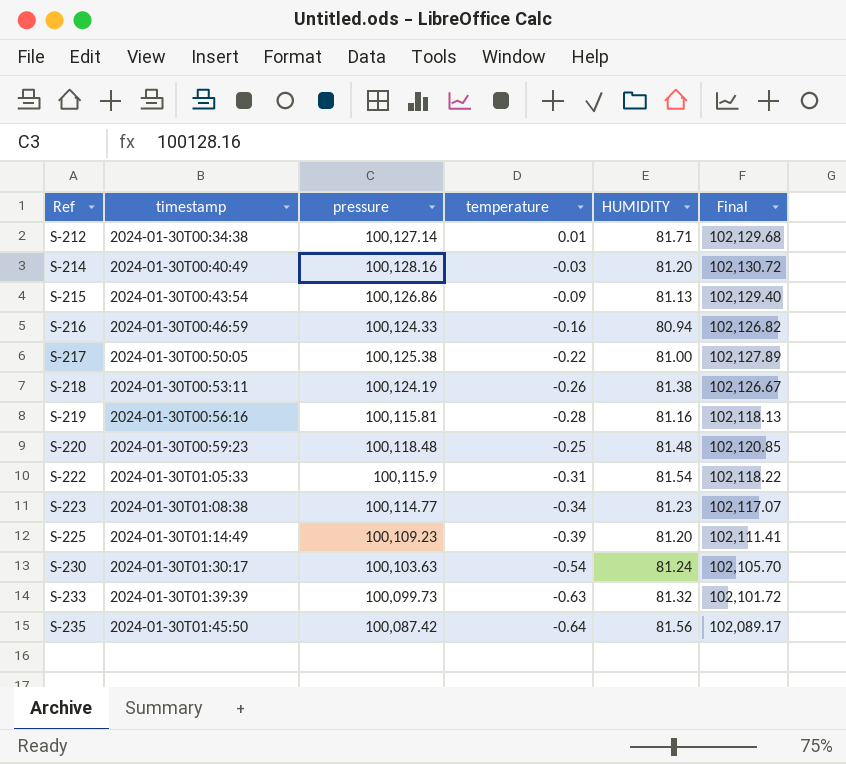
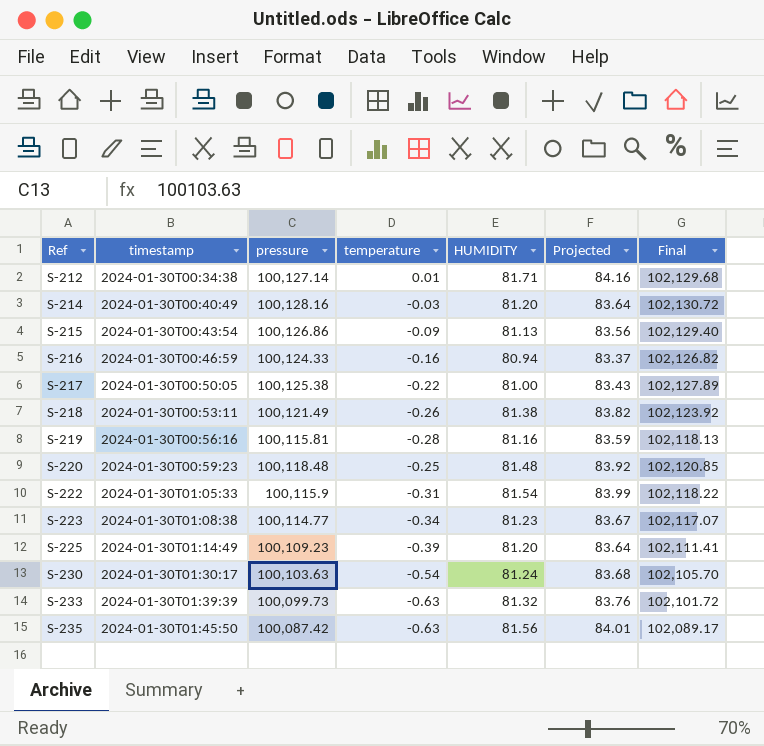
column Projected | formula: none -> [HUMIDITY] * 1.03
S-218 | pressure: 100,124.19 -> 100,121.49
S-218 | Final: 102,126.67 -> 102,123.92
S-235 | temperature: -0.64 -> -0.63

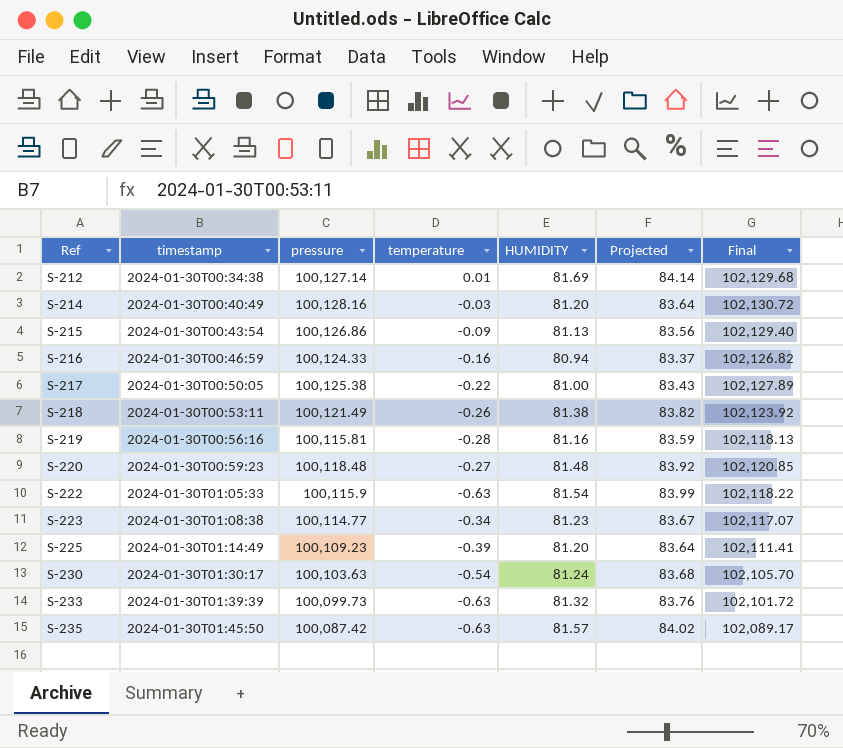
S-212 | HUMIDITY: 81.71 -> 81.69
S-212 | Projected: 84.16 -> 84.14
S-220 | temperature: -0.25 -> -0.27
S-222 | temperature: -0.31 -> -0.63
S-235 | HUMIDITY: 81.56 -> 81.57
S-235 | Projected: 84.01 -> 84.02

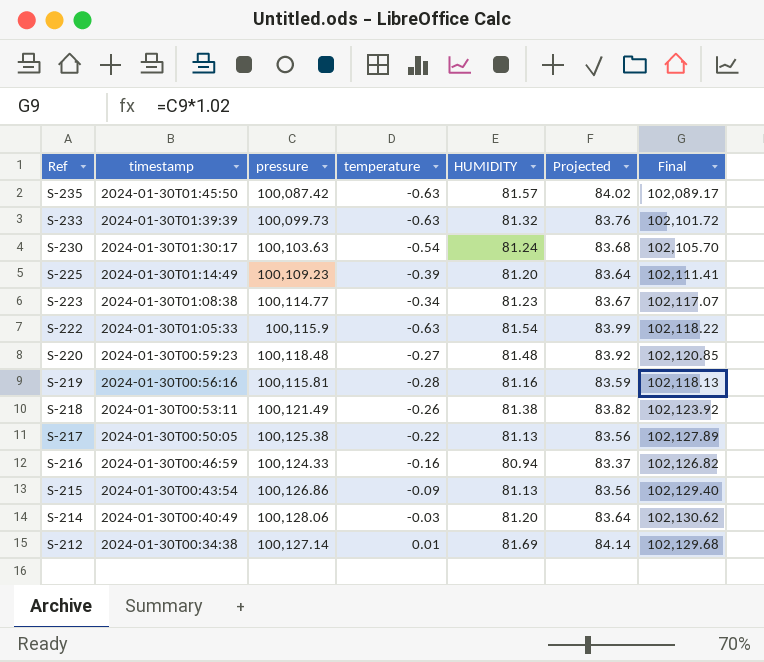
row order: Ref ascending -> Ref descending
S-217 | HUMIDITY: 81.00 -> 81.13
S-217 | Projected: 83.43 -> 83.56
S-214 | pressure: 100,128.16 -> 100,128.06
S-214 | Final: 102,130.72 -> 102,130.62

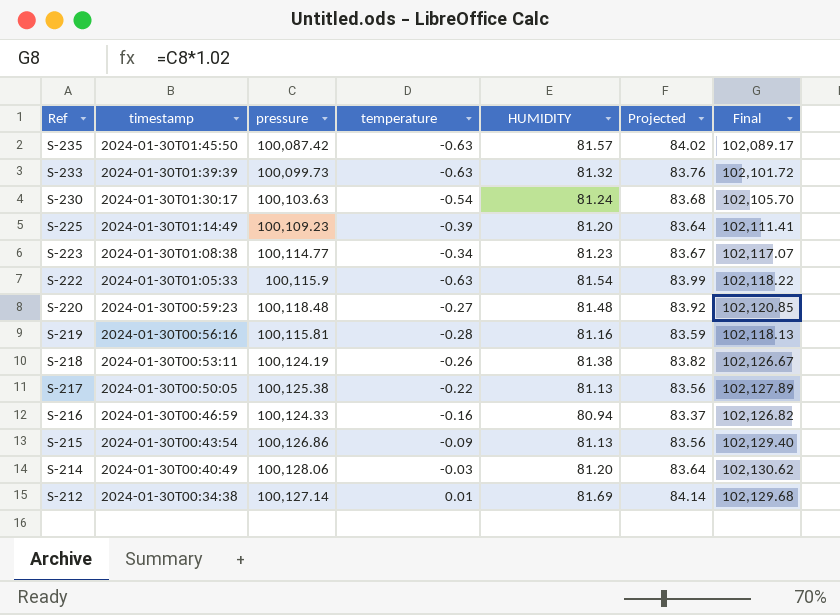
S-218 | pressure: 100,121.49 -> 100,124.19
S-218 | Final: 102,123.92 -> 102,126.67

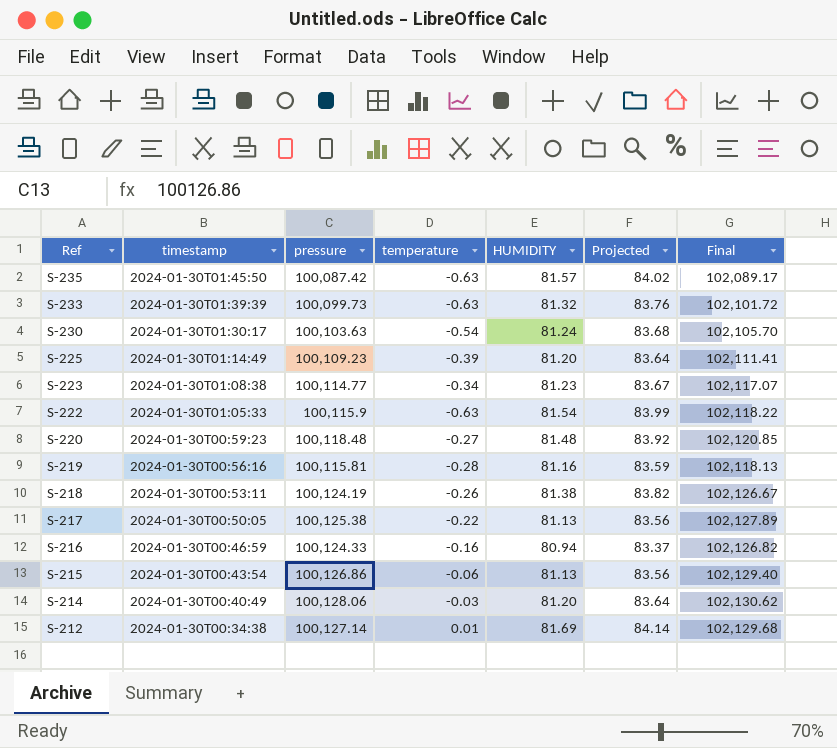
S-215 | temperature: -0.09 -> -0.06

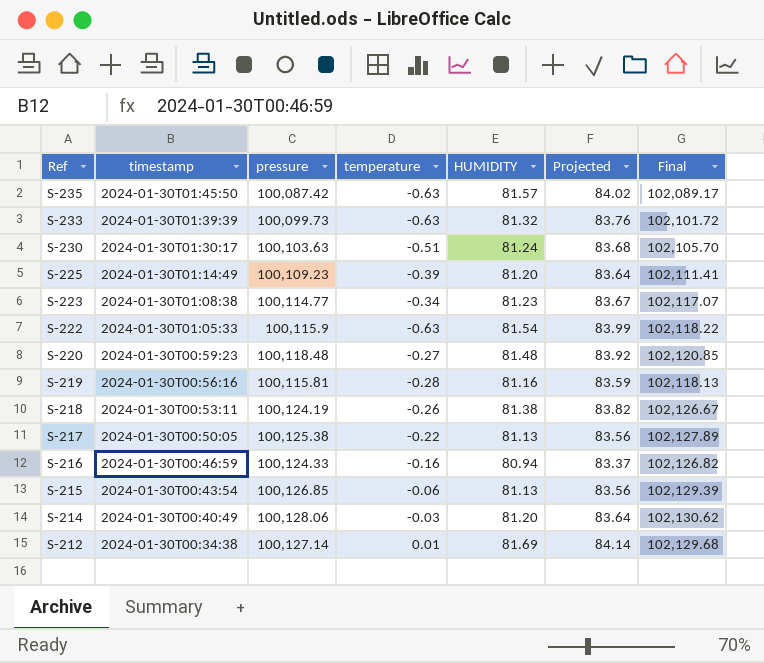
S-230 | temperature: -0.54 -> -0.51
S-215 | pressure: 100,126.86 -> 100,126.85
S-215 | Final: 102,129.40 -> 102,129.39

